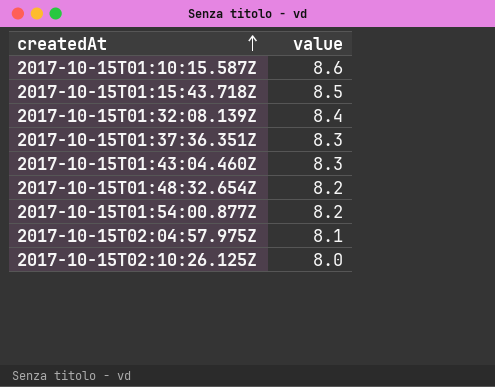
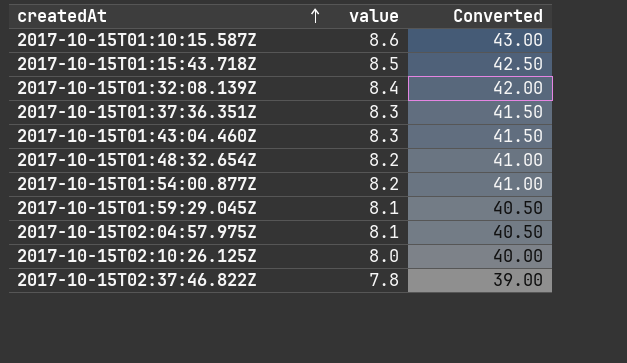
column Converted | formula: none -> [value] * 5
row 2017-10-15T01:59:29.045Z: none -> 8.1 | 40.50
row 2017-10-15T02:37:46.822Z: none -> 7.8 | 39.00

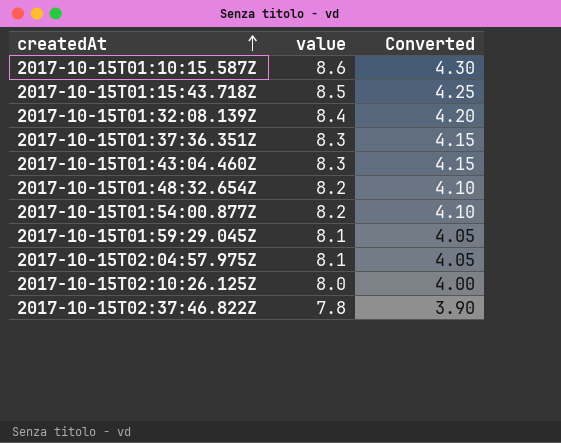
column Converted | formula: [value] * 5 -> [value] * 0.5

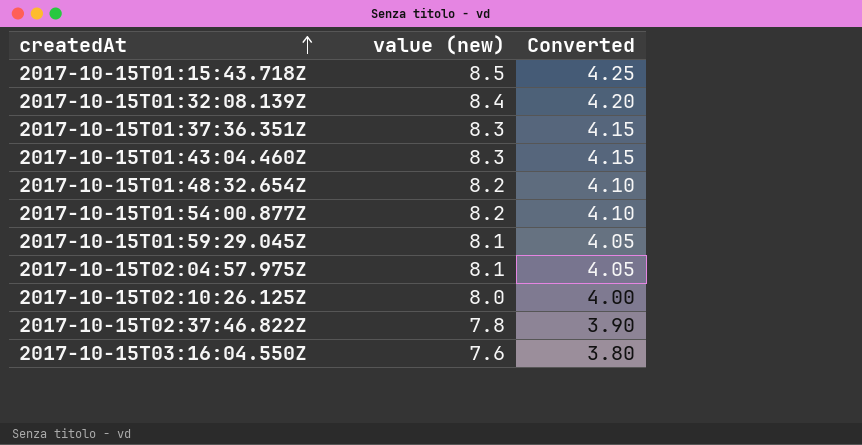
column name: value -> value (new)
row 2017-10-15T01:10:15.587Z: 8.6 | 4.30 -> none
row 2017-10-15T03:16:04.550Z: none -> 7.6 | 3.80

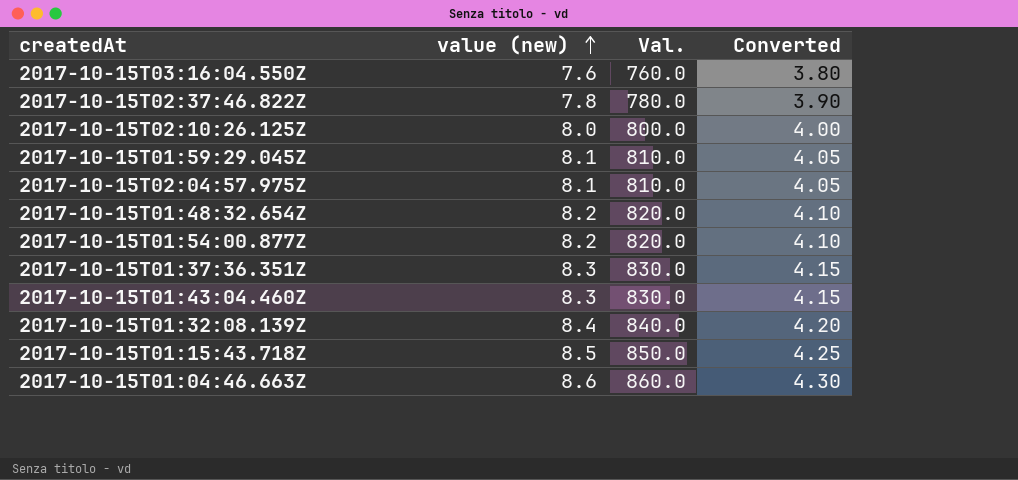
row order: createdAt ascending -> value (new) ascending
column Val. | formula: none -> [value (new)] * 100
row 2017-10-15T01:04:46.663Z: none -> 8.6 | 860.0 | 4.30

